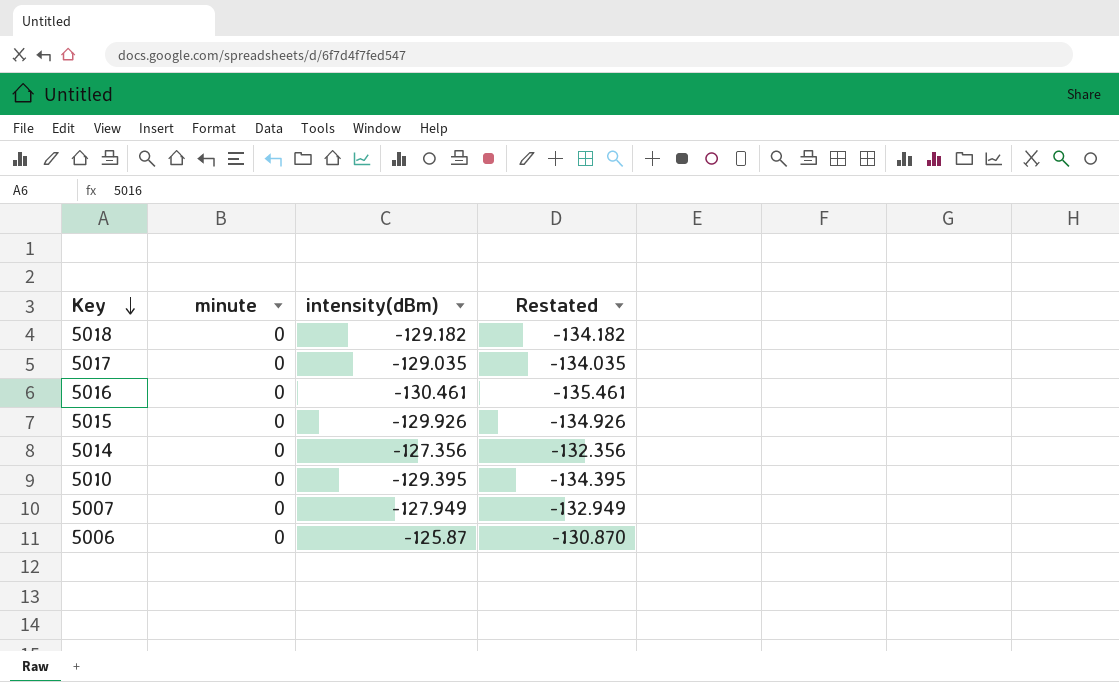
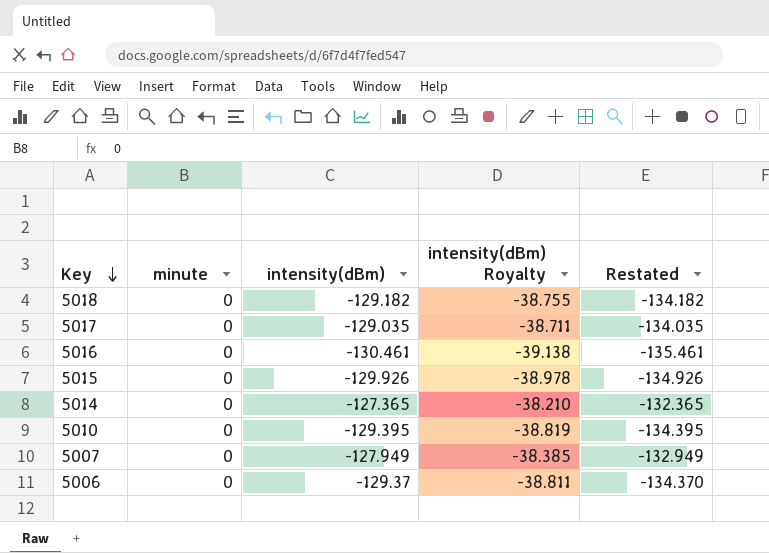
column intensity(dBm) Royalty | formula: none -> [intensity(dBm)] * 0.3
5014 | intensity(dBm): -127.356 -> -127.365
5014 | Restated: -132.356 -> -132.365
5006 | intensity(dBm): -125.87 -> -129.37
5006 | Restated: -130.870 -> -134.370

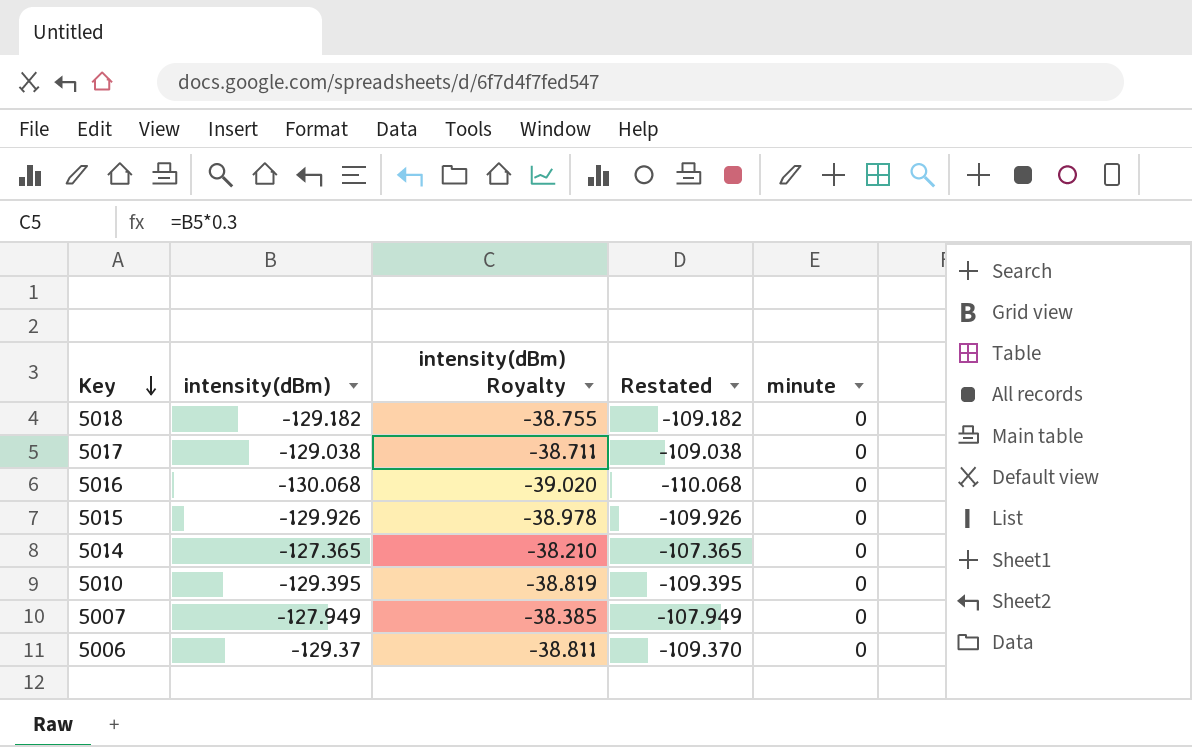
column Restated | formula: [intensity(dBm)] - 5 -> [intensity(dBm)] + 20
column minute | position: 2 -> 5
5017 | intensity(dBm): -129.035 -> -129.038
5016 | intensity(dBm): -130.461 -> -130.068
5016 | intensity(dBm) Royalty: -39.138 -> -39.020

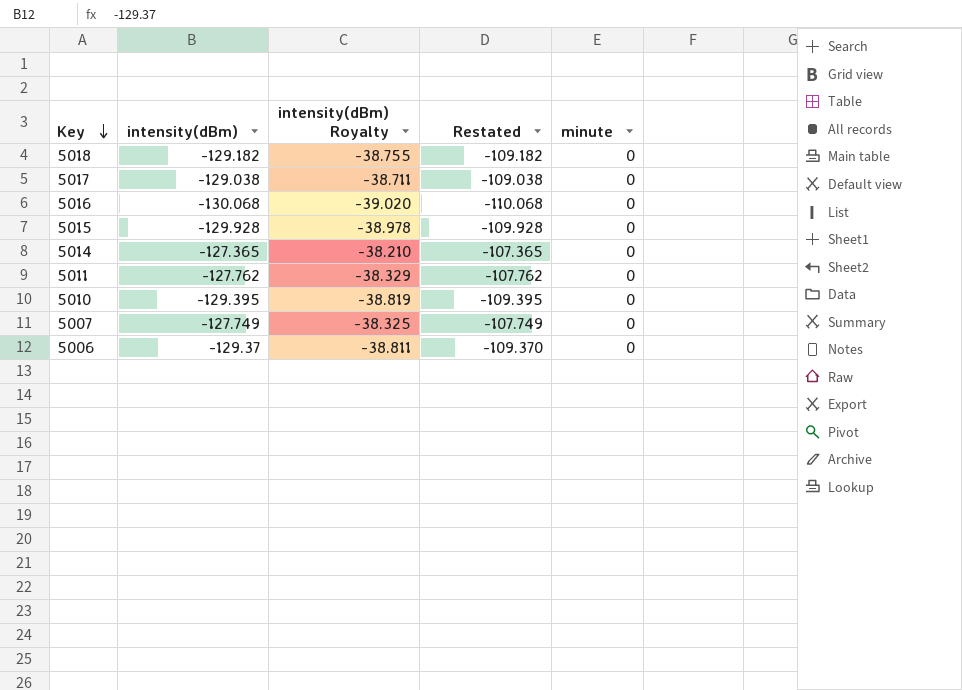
5015 | intensity(dBm): -129.926 -> -129.928
5015 | Restated: -109.926 -> -109.928
row 5011: none -> -127.762 | -38.329 | -107.762 | 0
5007 | intensity(dBm): -127.949 -> -127.749
5007 | intensity(dBm) Royalty: -38.385 -> -38.325
5007 | Restated: -107.949 -> -107.749

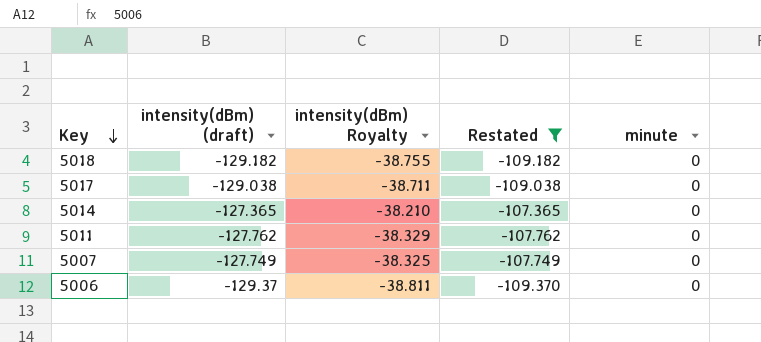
filter: none -> Restated >= -109.370
column name: intensity(dBm) -> intensity(dBm) (draft)

